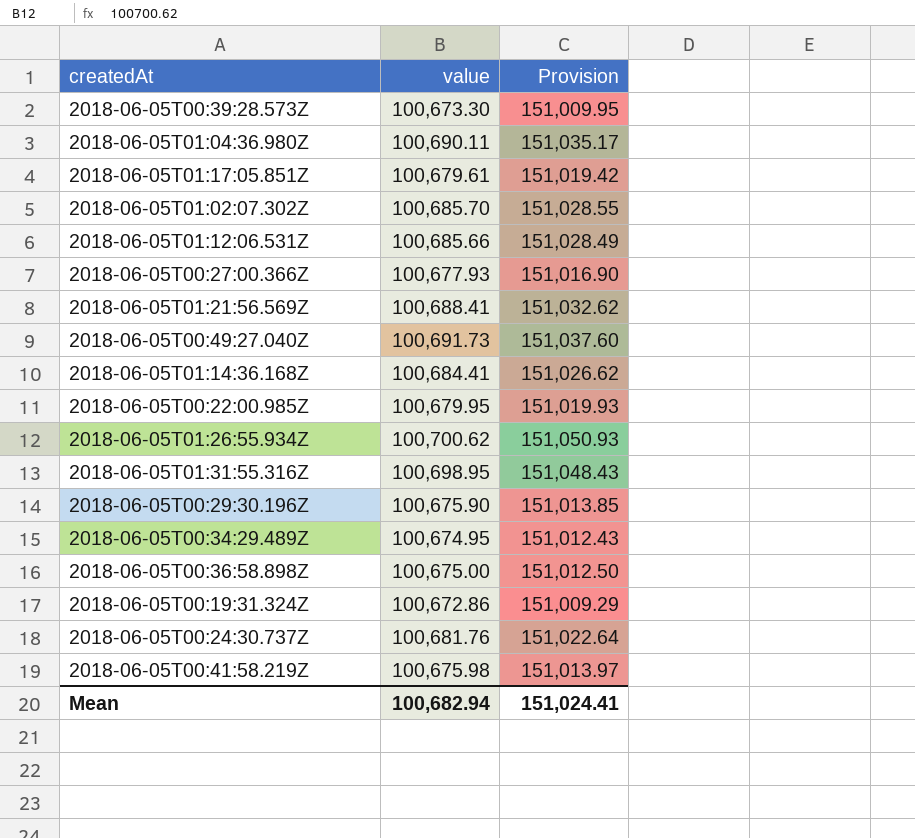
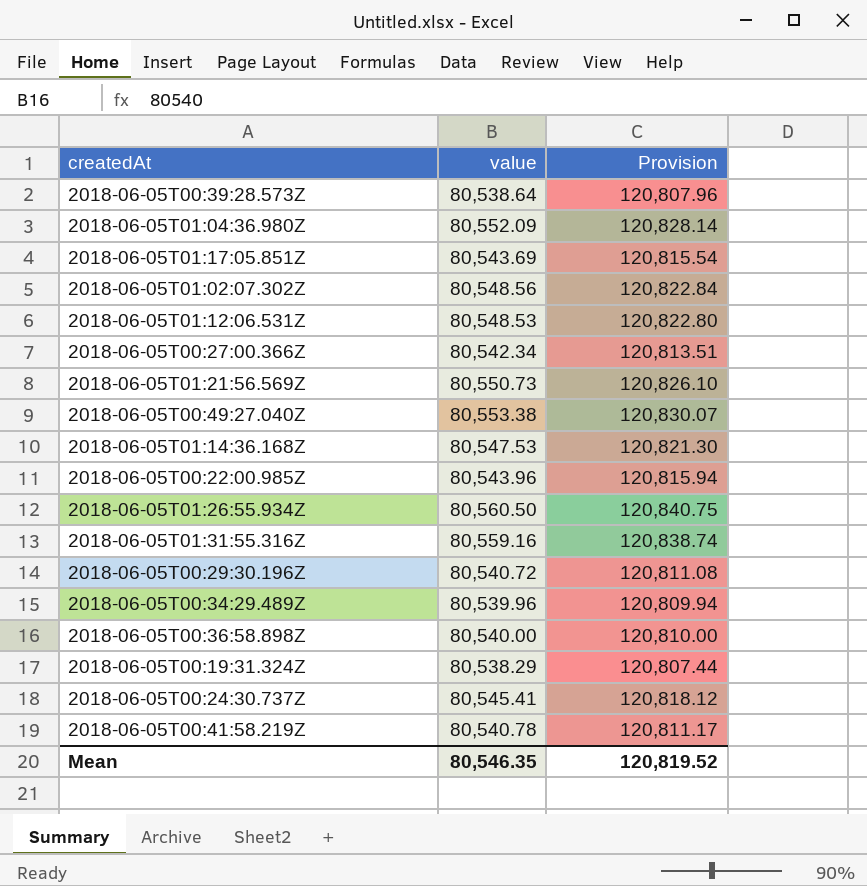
2018-06-05T00:39:28.573Z | value: 100,673.30 -> 80,538.64
2018-06-05T00:39:28.573Z | Provision: 151,009.95 -> 120,807.96
2018-06-05T01:04:36.980Z | value: 100,690.11 -> 80,552.09
2018-06-05T01:04:36.980Z | Provision: 151,035.17 -> 120,828.14
2018-06-05T01:17:05.851Z | value: 100,679.61 -> 80,543.69
2018-06-05T01:17:05.851Z | Provision: 151,019.42 -> 120,815.54
2018-06-05T01:02:07.302Z | value: 100,685.70 -> 80,548.56
2018-06-05T01:02:07.302Z | Provision: 151,028.55 -> 120,822.84
2018-06-05T01:12:06.531Z | value: 100,685.66 -> 80,548.53
2018-06-05T01:12:06.531Z | Provision: 151,028.49 -> 120,822.80
2018-06-05T00:27:00.366Z | value: 100,677.93 -> 80,542.34
2018-06-05T00:27:00.366Z | Provision: 151,016.90 -> 120,813.51
2018-06-05T01:21:56.569Z | value: 100,688.41 -> 80,550.73
2018-06-05T01:21:56.569Z | Provision: 151,032.62 -> 120,826.10
2018-06-05T00:49:27.040Z | value: 100,691.73 -> 80,553.38
2018-06-05T00:49:27.040Z | Provision: 151,037.60 -> 120,830.07
2018-06-05T01:14:36.168Z | value: 100,684.41 -> 80,547.53
2018-06-05T01:14:36.168Z | Provision: 151,026.62 -> 120,821.30
2018-06-05T00:22:00.985Z | value: 100,679.95 -> 80,543.96
2018-06-05T00:22:00.985Z | Provision: 151,019.93 -> 120,815.94
2018-06-05T01:26:55.934Z | value: 100,700.62 -> 80,560.50
2018-06-05T01:26:55.934Z | Provision: 151,050.93 -> 120,840.75
2018-06-05T01:31:55.316Z | value: 100,698.95 -> 80,559.16
2018-06-05T01:31:55.316Z | Provision: 151,048.43 -> 120,838.74
2018-06-05T00:29:30.196Z | value: 100,675.90 -> 80,540.72
2018-06-05T00:29:30.196Z | Provision: 151,013.85 -> 120,811.08
2018-06-05T00:34:29.489Z | value: 100,674.95 -> 80,539.96
2018-06-05T00:34:29.489Z | Provision: 151,012.43 -> 120,809.94
2018-06-05T00:36:58.898Z | value: 100,675.00 -> 80,540.00
2018-06-05T00:36:58.898Z | Provision: 151,012.50 -> 120,810.00
2018-06-05T00:19:31.324Z | value: 100,672.86 -> 80,538.29
2018-06-05T00:19:31.324Z | Provision: 151,009.29 -> 120,807.44
2018-06-05T00:24:30.737Z | value: 100,681.76 -> 80,545.41
2018-06-05T00:24:30.737Z | Provision: 151,022.64 -> 120,818.12
2018-06-05T00:41:58.219Z | value: 100,675.98 -> 80,540.78
2018-06-05T00:41:58.219Z | Provision: 151,013.97 -> 120,811.17
Mean | value: 100,682.94 -> 80,546.35
Mean | Provision: 151,024.41 -> 120,819.52

